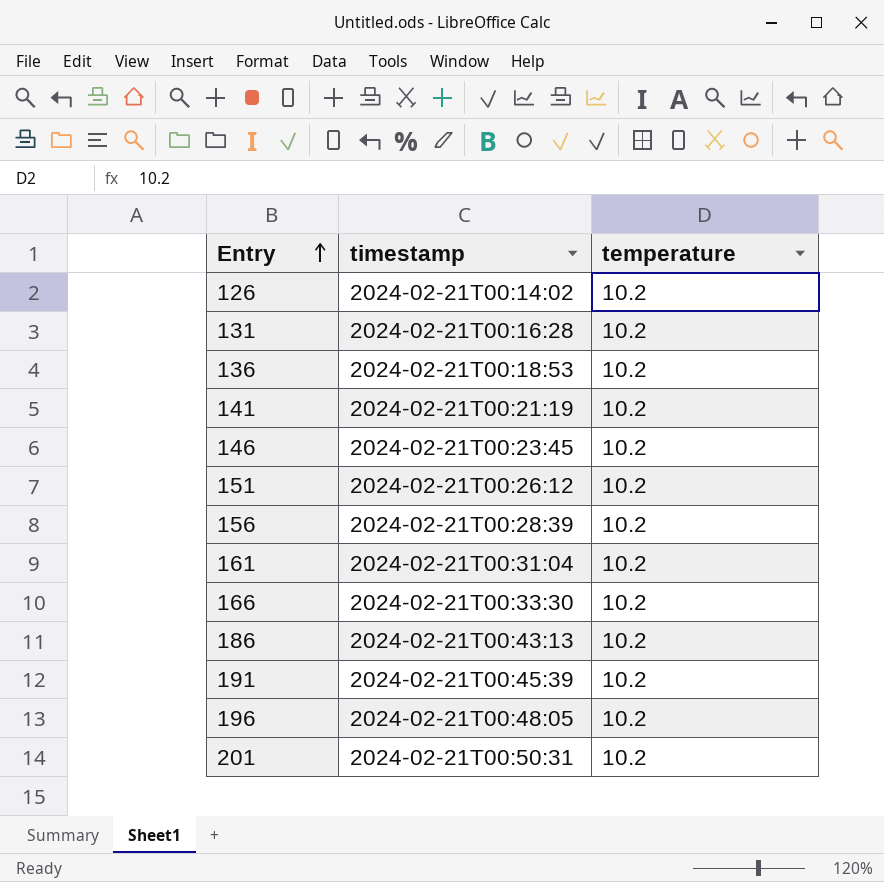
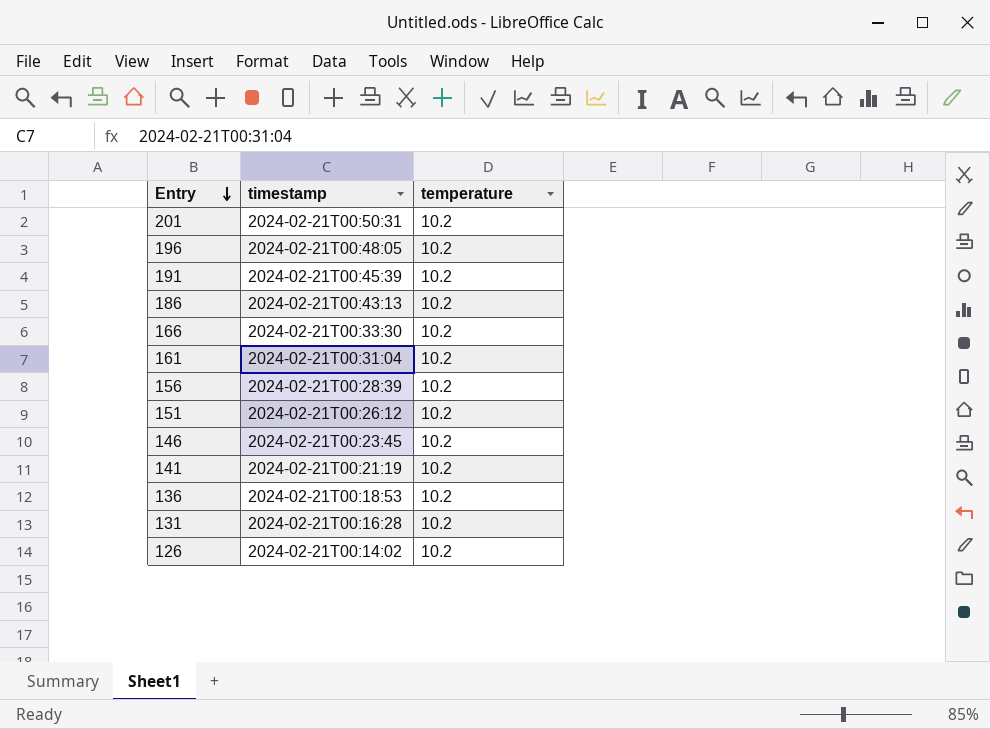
row order: Entry ascending -> Entry descending

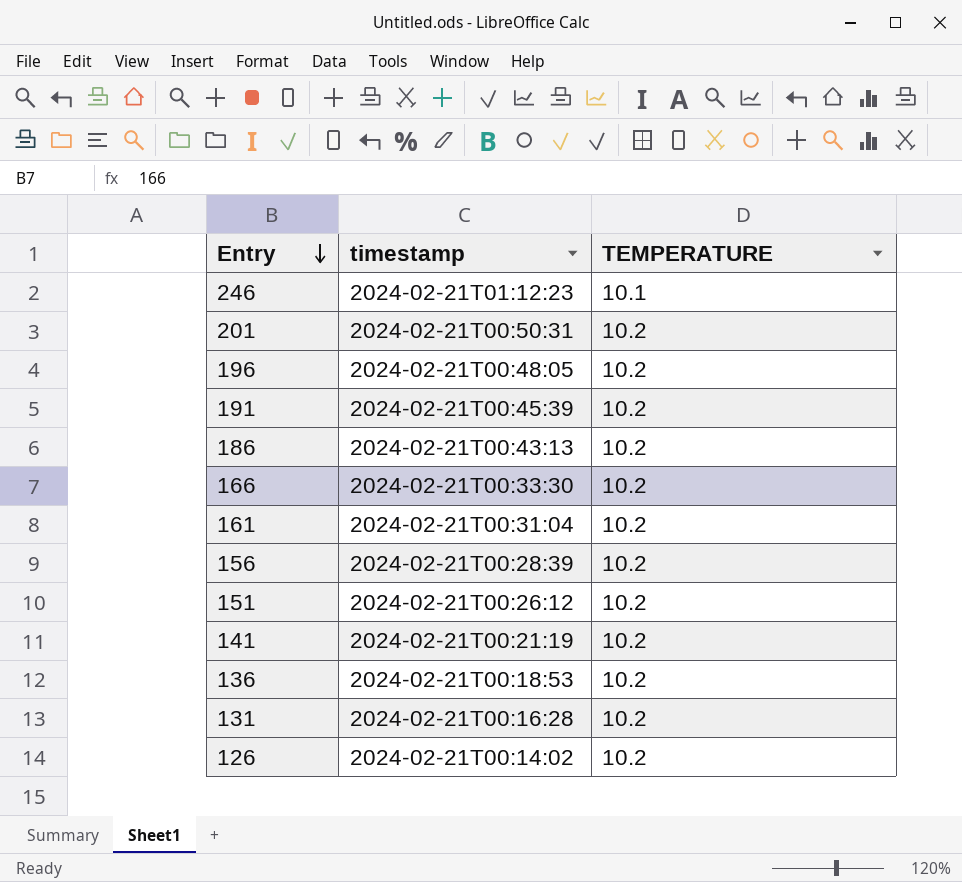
column name: temperature -> TEMPERATURE
row 146: 2024-02-21T00:23:45 | 10.2 -> none
row 246: none -> 2024-02-21T01:12:23 | 10.1

